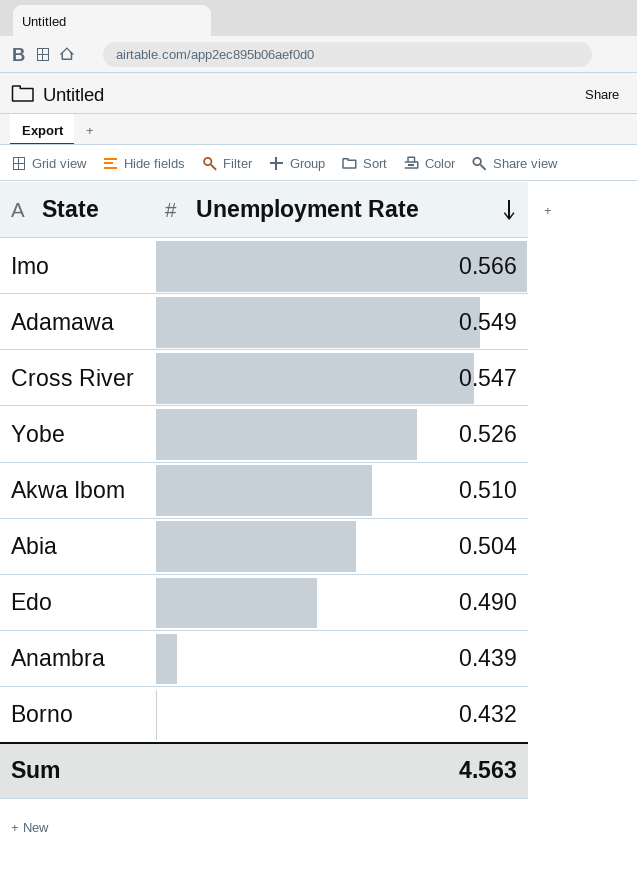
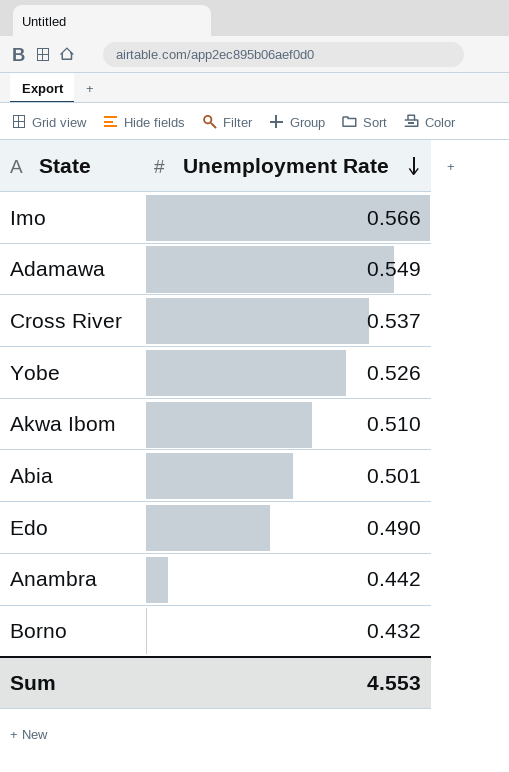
Cross River | Unemployment Rate: 0.547 -> 0.537
Abia | Unemployment Rate: 0.504 -> 0.501
Anambra | Unemployment Rate: 0.439 -> 0.442
Sum | Unemployment Rate: 4.563 -> 4.553

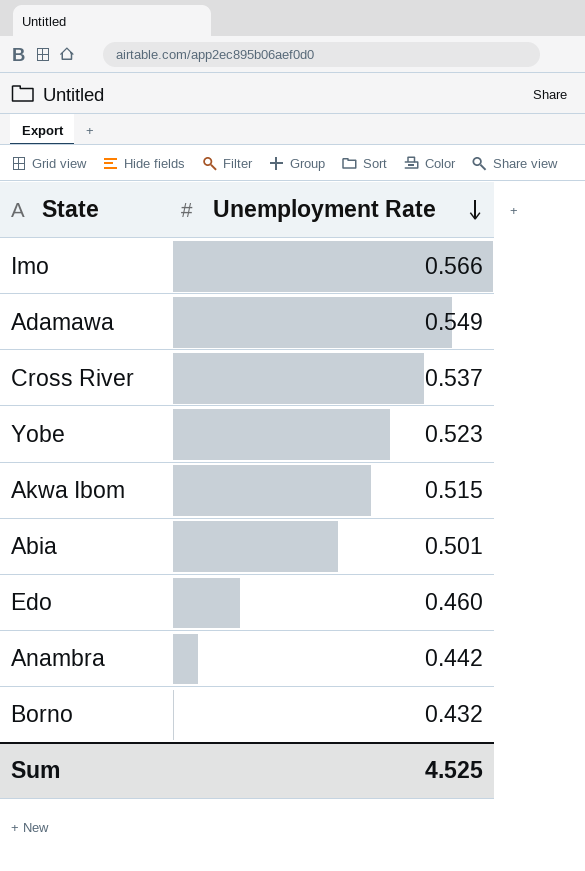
Yobe | Unemployment Rate: 0.526 -> 0.523
Akwa Ibom | Unemployment Rate: 0.510 -> 0.515
Edo | Unemployment Rate: 0.490 -> 0.460
Sum | Unemployment Rate: 4.553 -> 4.525

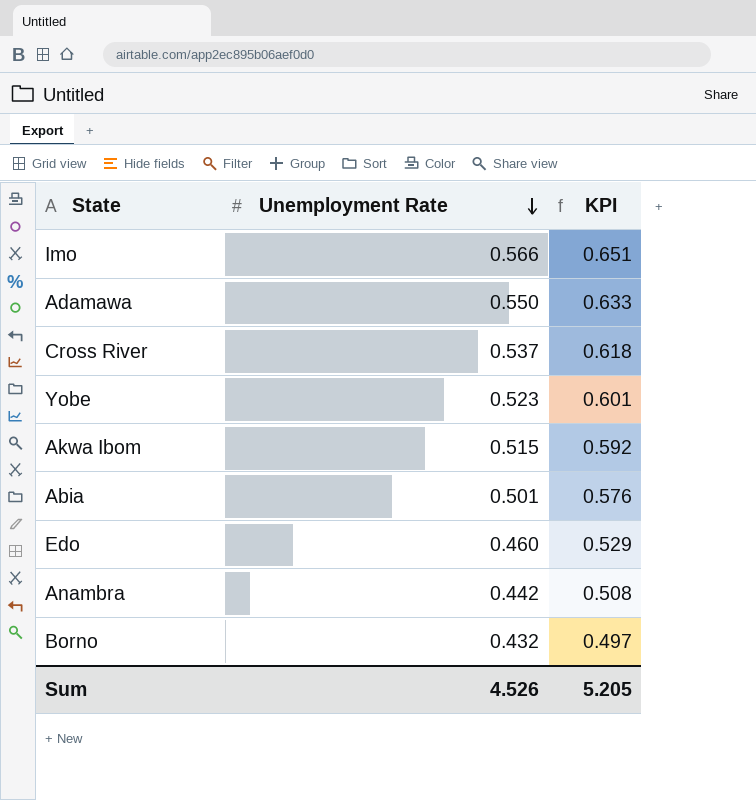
column KPI | formula: none -> [Unemployment Rate] * 1.15
Adamawa | Unemployment Rate: 0.549 -> 0.550
Sum | Unemployment Rate: 4.525 -> 4.526

